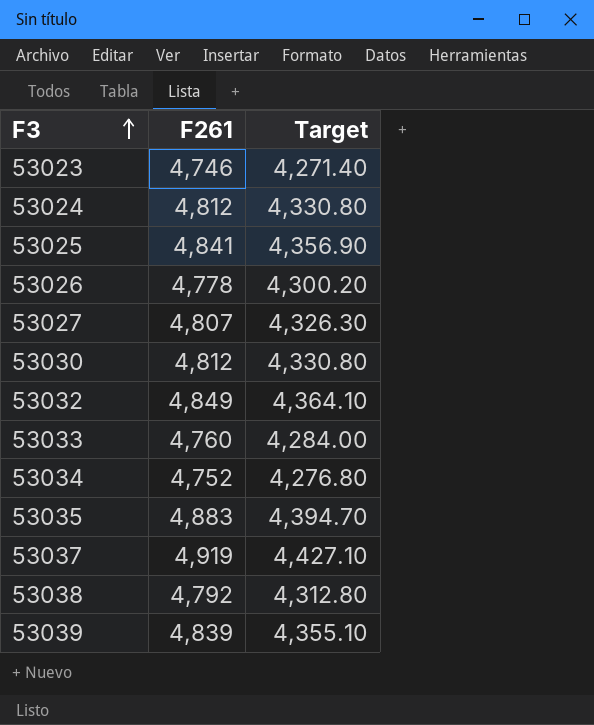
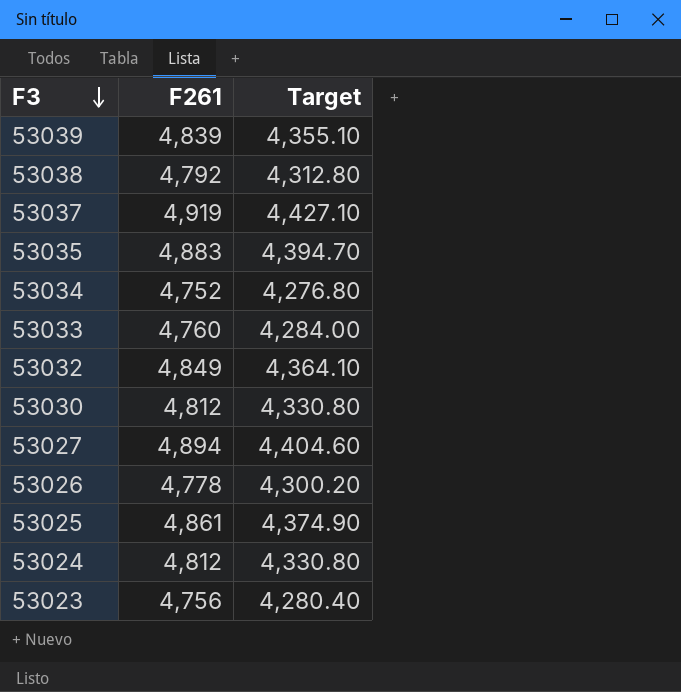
row order: F3 ascending -> F3 descending
53027 | F261: 4,807 -> 4,894
53027 | Target: 4,326.30 -> 4,404.60
53025 | F261: 4,841 -> 4,861
53025 | Target: 4,356.90 -> 4,374.90
53023 | F261: 4,746 -> 4,756
53023 | Target: 4,271.40 -> 4,280.40

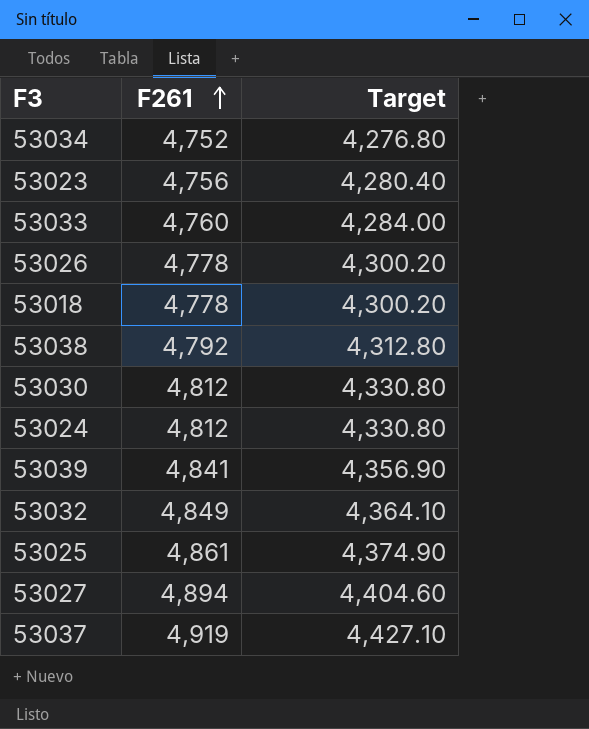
row order: F3 descending -> F261 ascending
row 53035: 4,883 | 4,394.70 -> none
row 53018: none -> 4,778 | 4,300.20
53039 | F261: 4,839 -> 4,841
53039 | Target: 4,355.10 -> 4,356.90

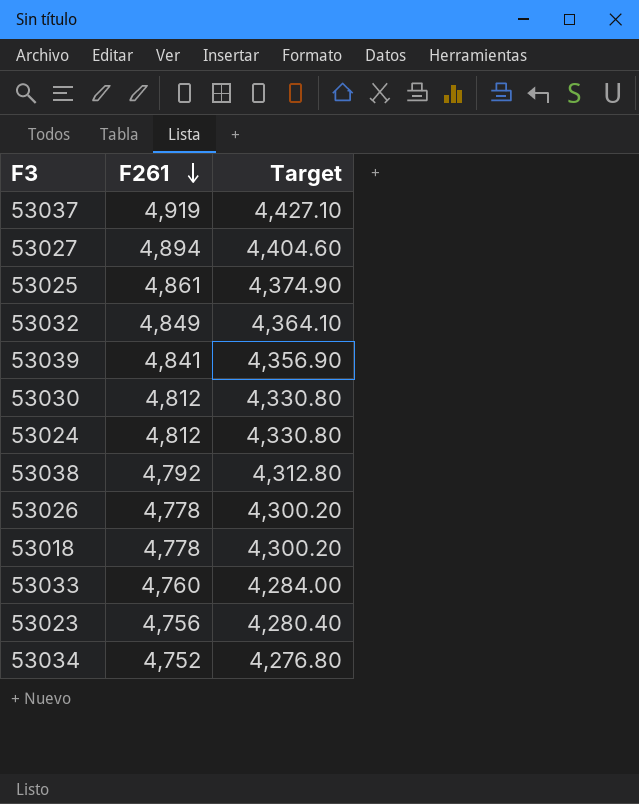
row order: F261 ascending -> F261 descending

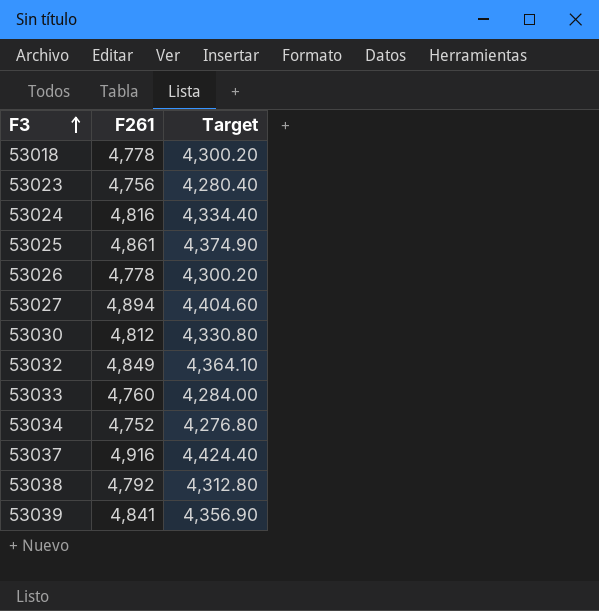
row order: F261 descending -> F3 ascending
53024 | F261: 4,812 -> 4,816
53024 | Target: 4,330.80 -> 4,334.40
53037 | F261: 4,919 -> 4,916
53037 | Target: 4,427.10 -> 4,424.40

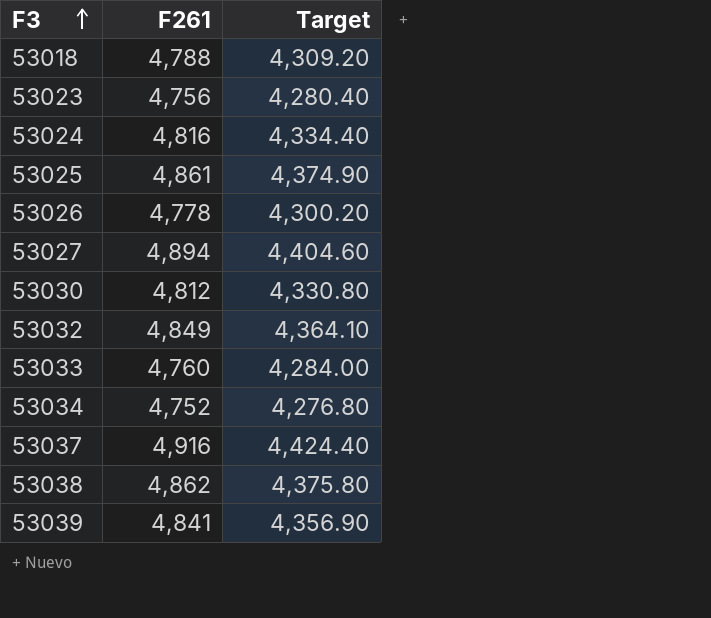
53018 | F261: 4,778 -> 4,788
53018 | Target: 4,300.20 -> 4,309.20
53038 | F261: 4,792 -> 4,862
53038 | Target: 4,312.80 -> 4,375.80

